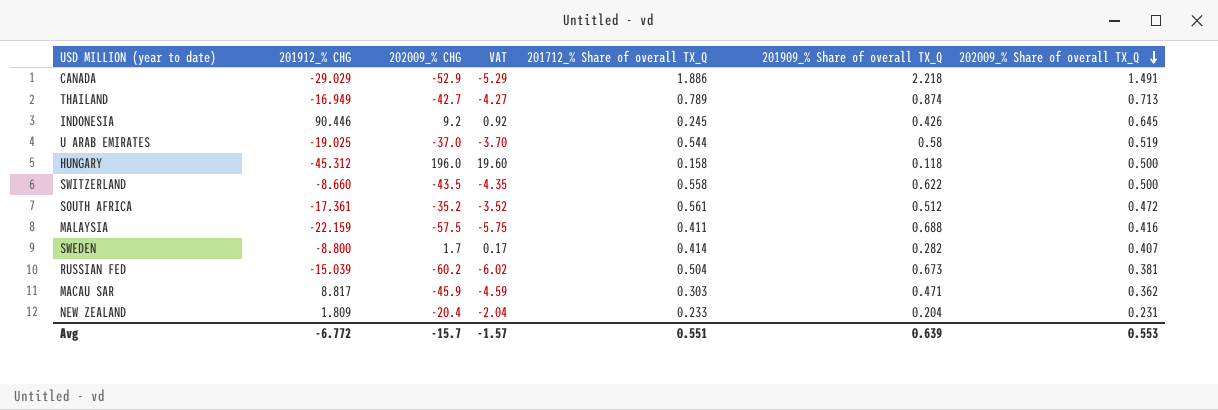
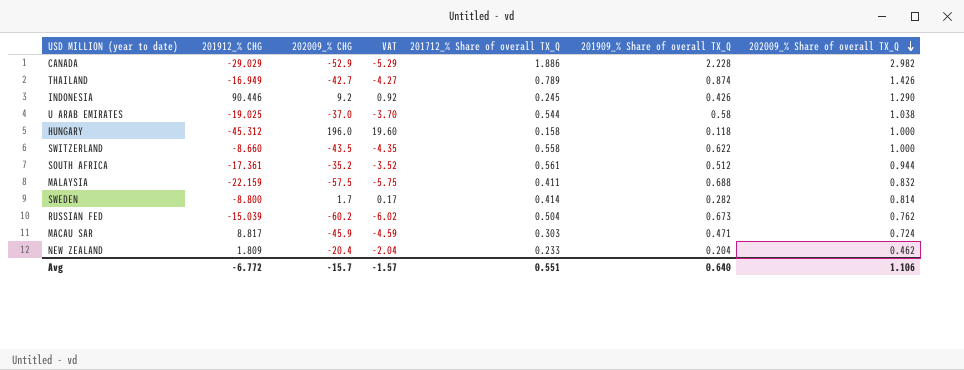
CANADA | 201909_% Share of overall TX_Q: 2.218 -> 2.228
CANADA | 202009_% Share of overall TX_Q: 1.491 -> 2.982
THAILAND | 202009_% Share of overall TX_Q: 0.713 -> 1.426
INDONESIA | 202009_% Share of overall TX_Q: 0.645 -> 1.290
U ARAB EMIRATES | 202009_% Share of overall TX_Q: 0.519 -> 1.038
HUNGARY | 202009_% Share of overall TX_Q: 0.500 -> 1.000
SWITZERLAND | 202009_% Share of overall TX_Q: 0.500 -> 1.000
SOUTH AFRICA | 202009_% Share of overall TX_Q: 0.472 -> 0.944
MALAYSIA | 202009_% Share of overall TX_Q: 0.416 -> 0.832
SWEDEN | 202009_% Share of overall TX_Q: 0.407 -> 0.814
RUSSIAN FED | 202009_% Share of overall TX_Q: 0.381 -> 0.762
MACAU SAR | 202009_% Share of overall TX_Q: 0.362 -> 0.724
NEW ZEALAND | 202009_% Share of overall TX_Q: 0.231 -> 0.462
Avg | 201909_% Share of overall TX_Q: 0.639 -> 0.640
Avg | 202009_% Share of overall TX_Q: 0.553 -> 1.106

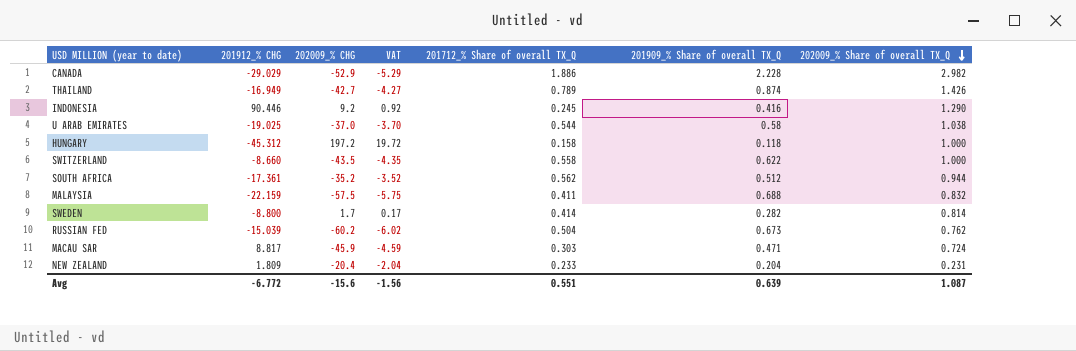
INDONESIA | 201909_% Share of overall TX_Q: 0.426 -> 0.416
HUNGARY | 202009_% CHG: 196.0 -> 197.2
HUNGARY | VAT: 19.60 -> 19.72
SOUTH AFRICA | 201712_% Share of overall TX_Q: 0.561 -> 0.562
NEW ZEALAND | 202009_% Share of overall TX_Q: 0.462 -> 0.231
Avg | 202009_% CHG: -15.7 -> -15.6
Avg | VAT: -1.57 -> -1.56
Avg | 201909_% Share of overall TX_Q: 0.640 -> 0.639
Avg | 202009_% Share of overall TX_Q: 1.106 -> 1.087

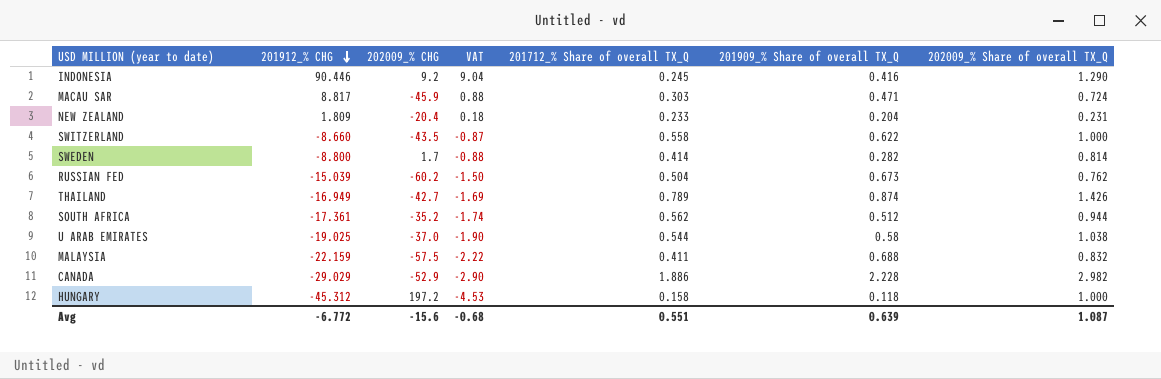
row order: 202009_% Share of overall TX_Q descending -> 201912_% CHG descending
column VAT | formula: [202009_% CHG] * 0.1 -> [201912_% CHG] * 0.1
Avg | VAT: -1.56 -> -0.68

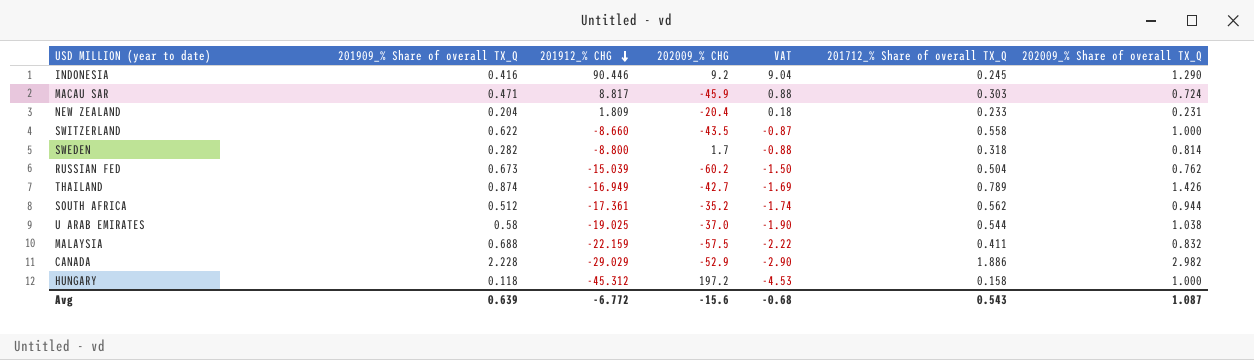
column 201909_% Share of overall TX_Q | position: 6 -> 2
SWEDEN | 201712_% Share of overall TX_Q: 0.414 -> 0.318
Avg | 201712_% Share of overall TX_Q: 0.551 -> 0.543

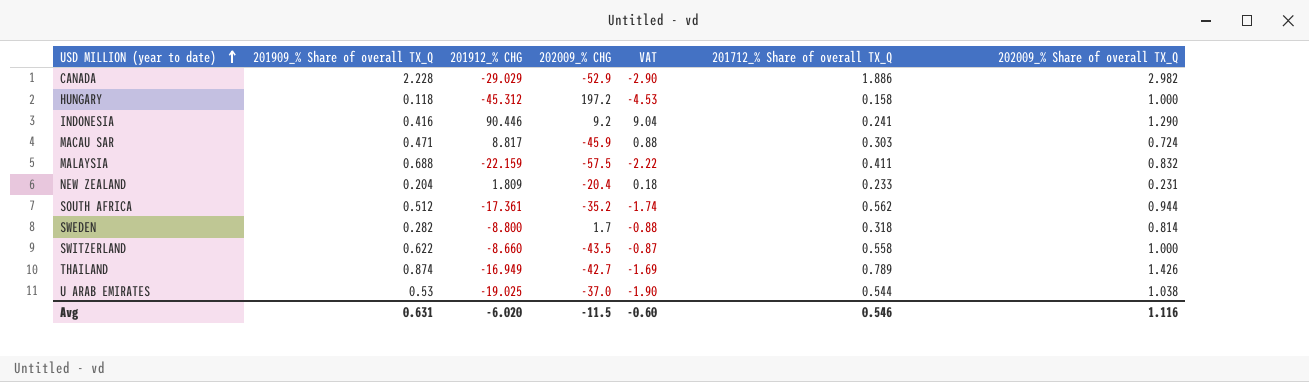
row order: 201912_% CHG descending -> USD MILLION (year to date) ascending
row RUSSIAN FED: 0.673 | -15.039 | -60.2 | -1.50 | 0.504 | 0.762 -> none
INDONESIA | 201712_% Share of overall TX_Q: 0.245 -> 0.241
U ARAB EMIRATES | 201909_% Share of overall TX_Q: 0.58 -> 0.53
Avg | 201909_% Share of overall TX_Q: 0.639 -> 0.631
Avg | 201912_% CHG: -6.772 -> -6.020
Avg | 202009_% CHG: -15.6 -> -11.5
Avg | VAT: -0.68 -> -0.60
Avg | 201712_% Share of overall TX_Q: 0.543 -> 0.546
Avg | 202009_% Share of overall TX_Q: 1.087 -> 1.116

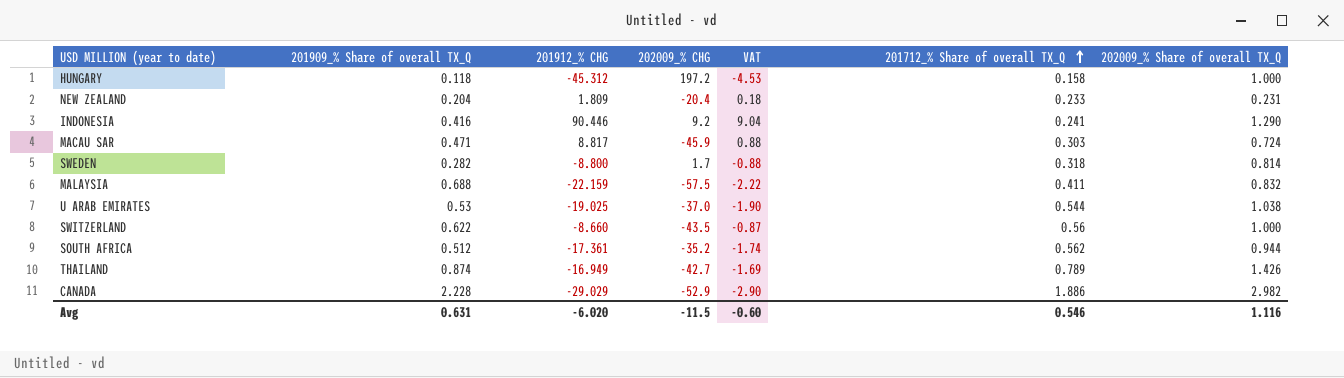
row order: USD MILLION (year to date) ascending -> 201712_% Share of overall TX_Q ascending
SWITZERLAND | 201712_% Share of overall TX_Q: 0.558 -> 0.56

